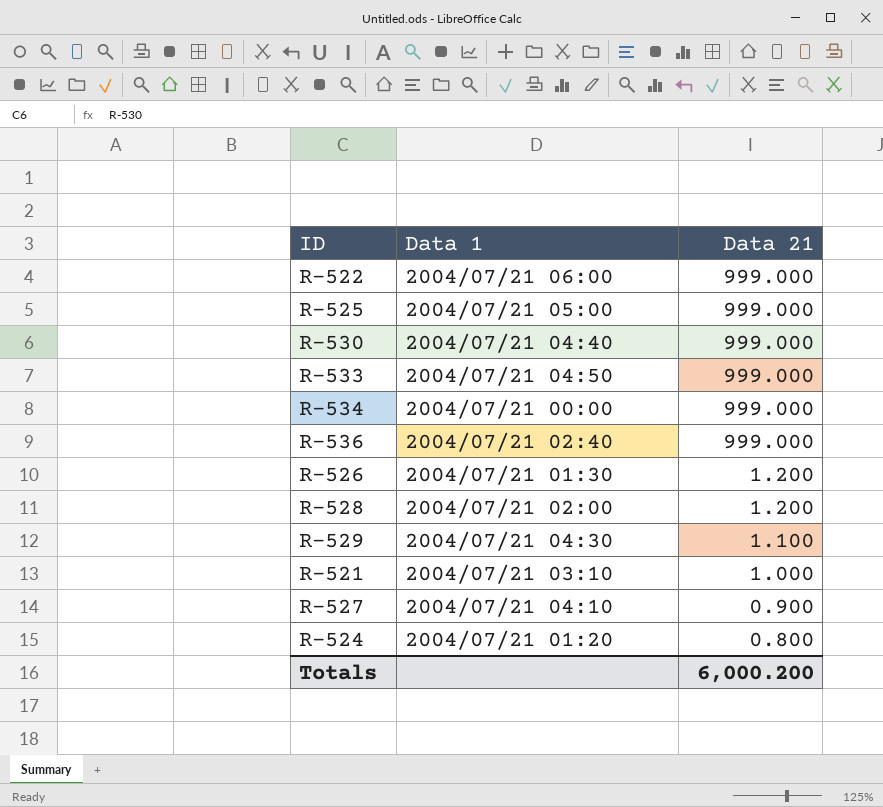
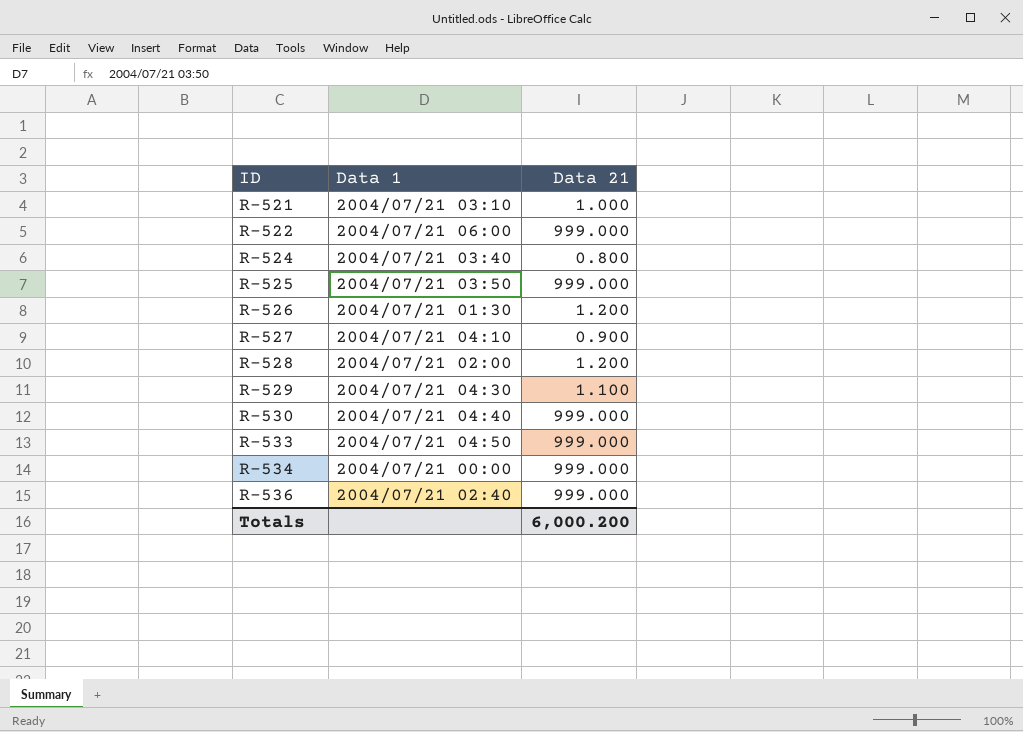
row order: Data 21 descending -> ID ascending
R-524 | Data 1: 2004/07/21 01:20 -> 2004/07/21 03:40
R-525 | Data 1: 2004/07/21 05:00 -> 2004/07/21 03:50

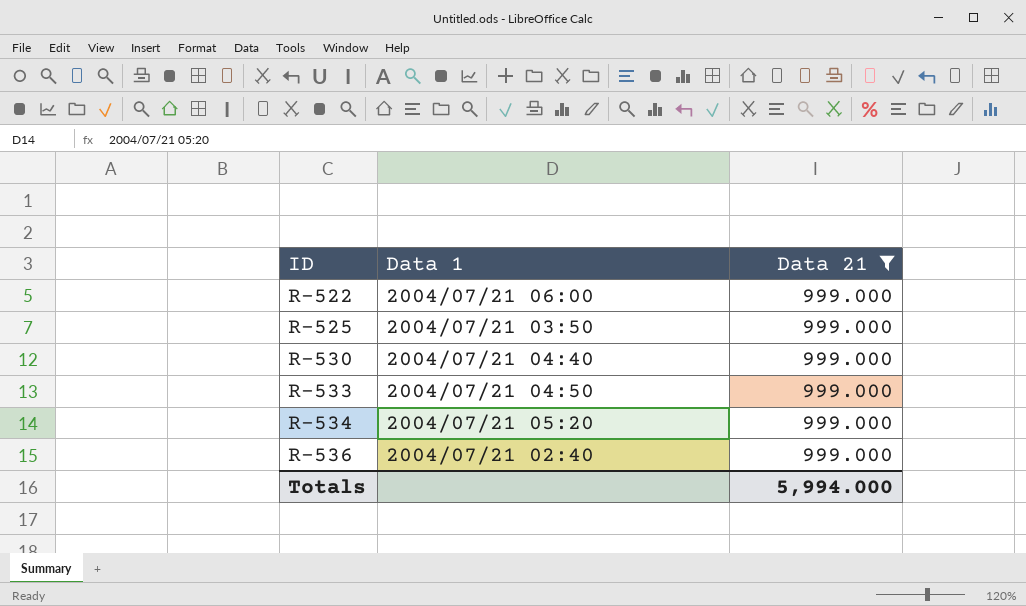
filter: none -> Data 21 = 999.000
R-534 | Data 1: 2004/07/21 00:00 -> 2004/07/21 05:20
Totals | Data 21: 6,000.200 -> 5,994.000

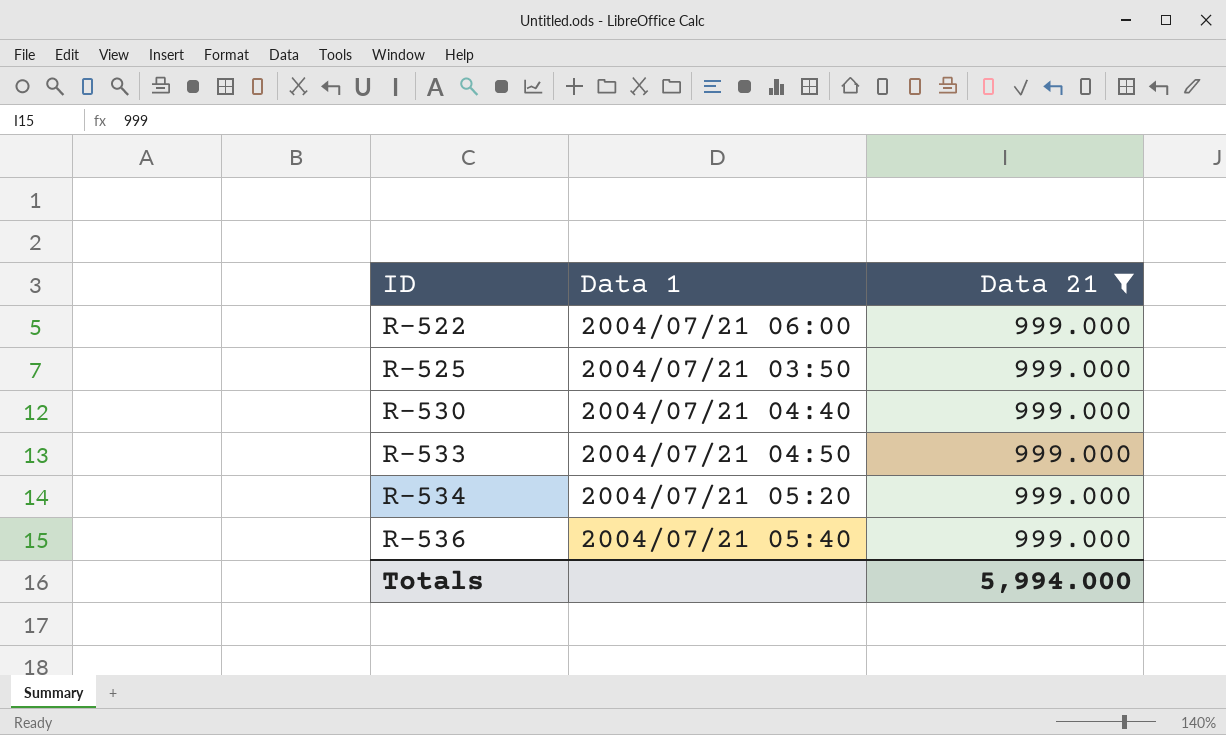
R-536 | Data 1: 2004/07/21 02:40 -> 2004/07/21 05:40

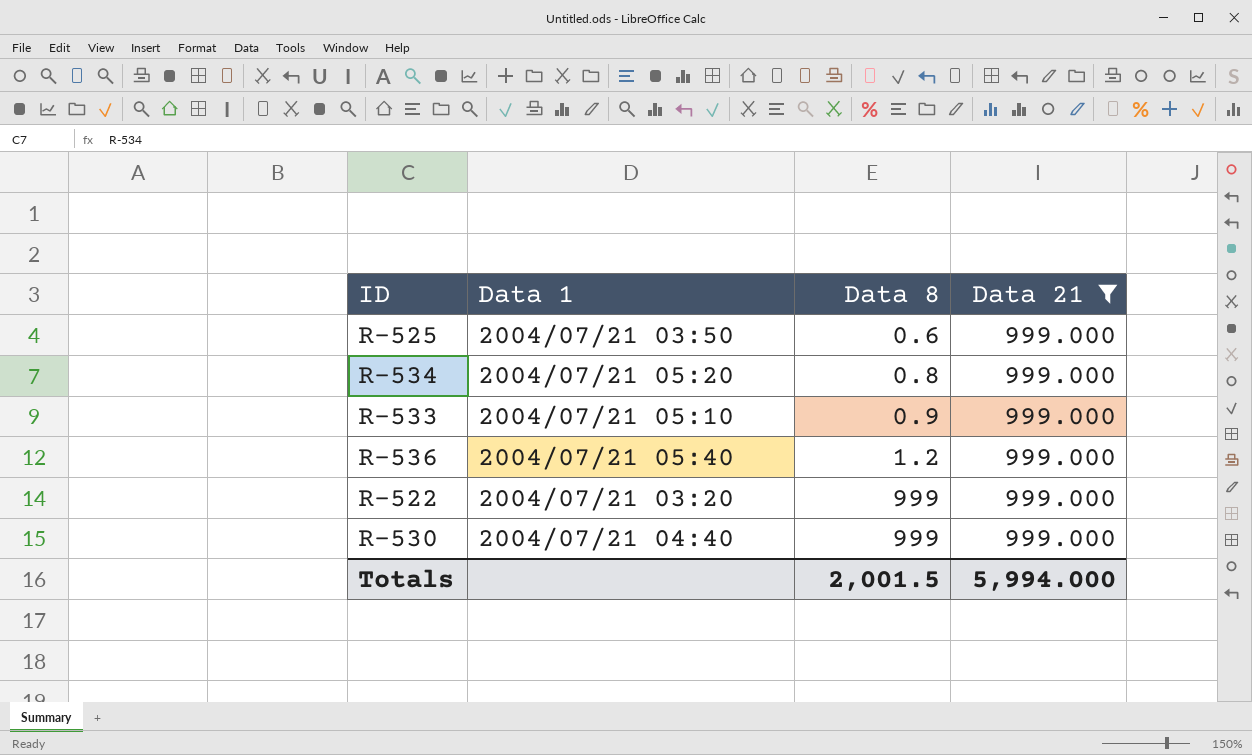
row order: ID ascending -> Data 8 ascending
column Data 8 | position: none -> 3
R-533 | Data 1: 2004/07/21 04:50 -> 2004/07/21 05:10
R-522 | Data 1: 2004/07/21 06:00 -> 2004/07/21 03:20

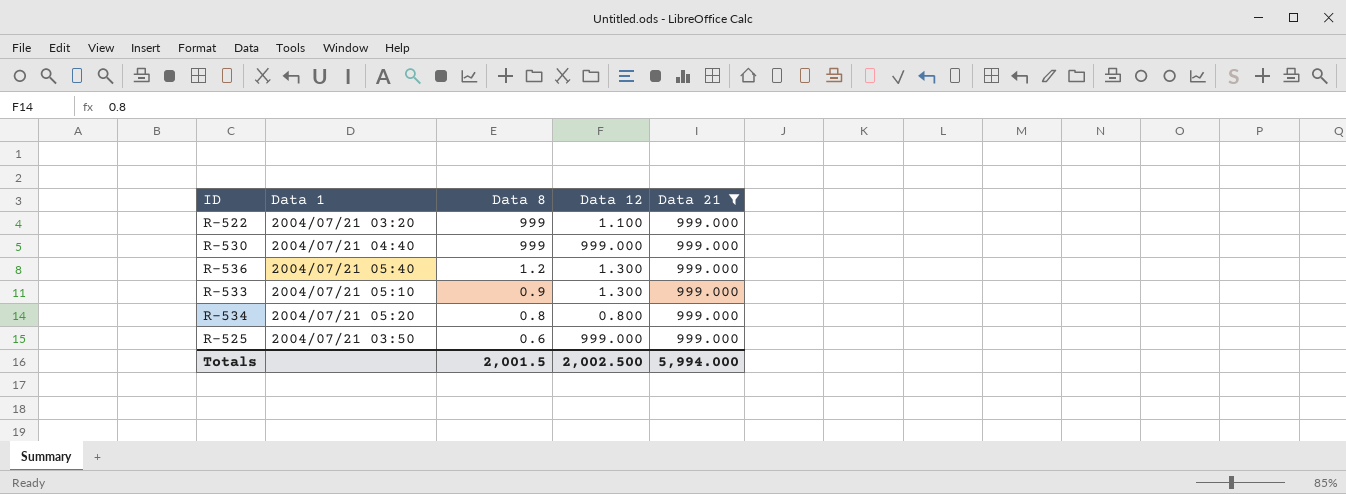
row order: Data 8 ascending -> Data 8 descending
column Data 12 | position: none -> 4

